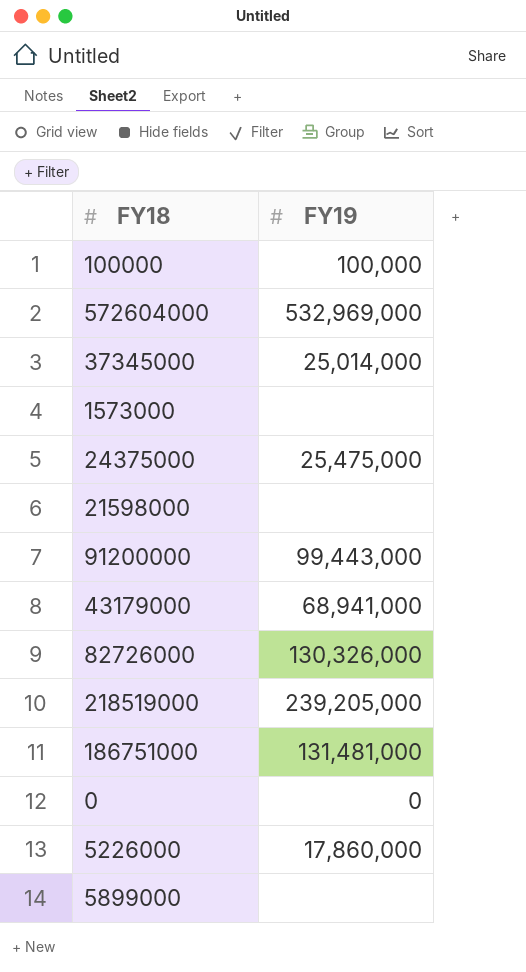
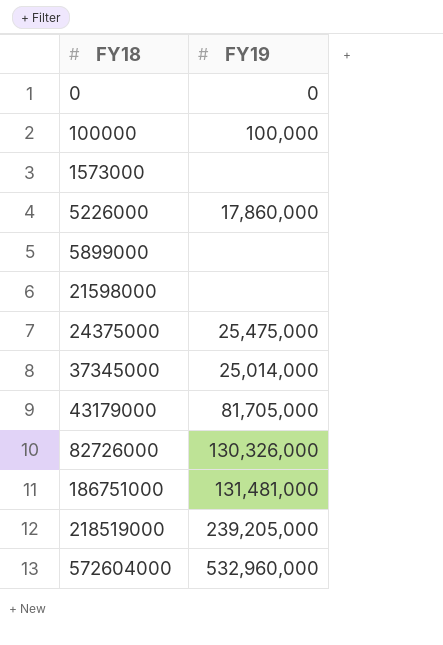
row order: none -> FY18 ascending
row 91200000: 99,443,000 -> none
43179000 | FY19: 68,941,000 -> 81,705,000
572604000 | FY19: 532,969,000 -> 532,960,000

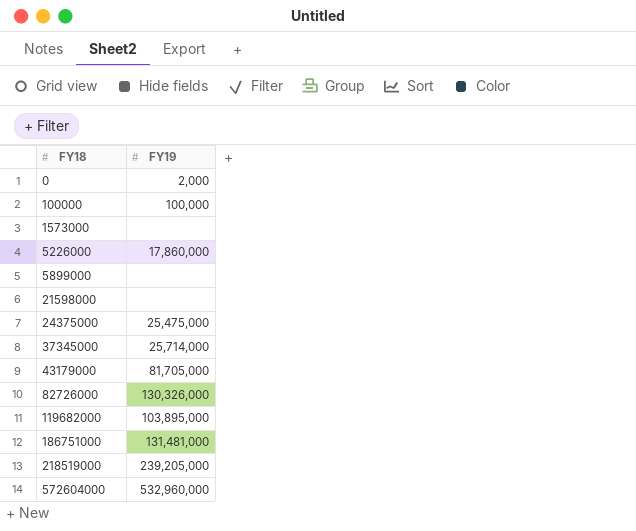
0 | FY19: 0 -> 2,000
37345000 | FY19: 25,014,000 -> 25,714,000
row 119682000: none -> 103,895,000

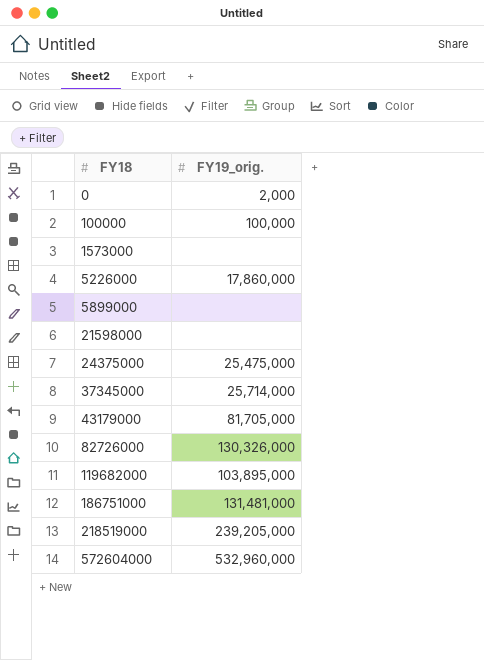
column name: FY19 -> FY19_orig.

